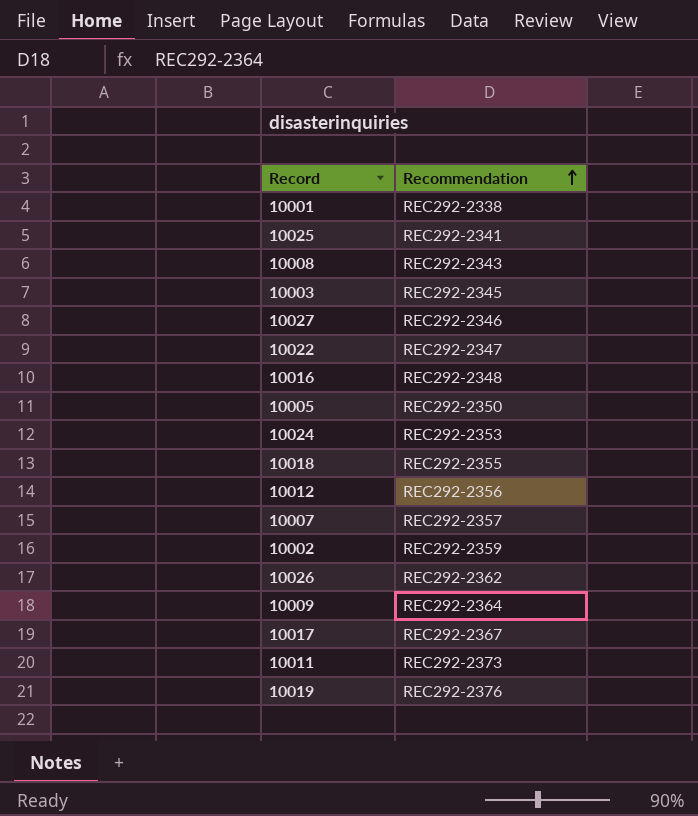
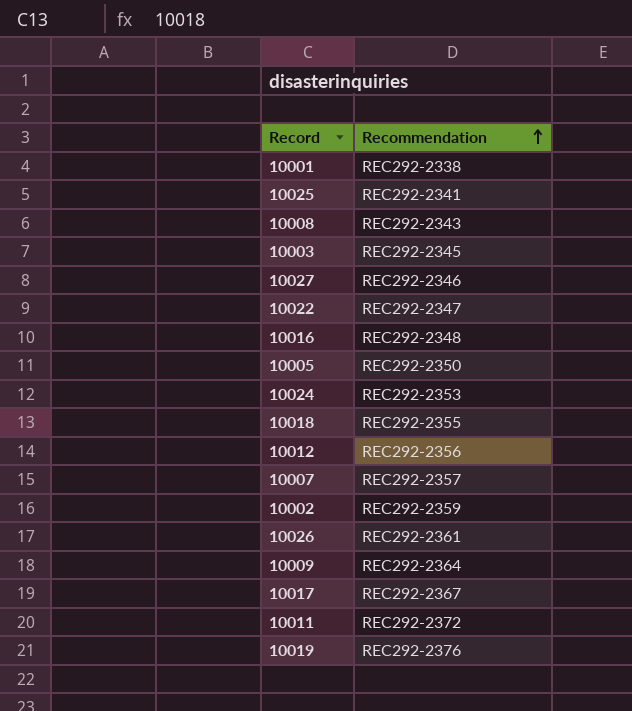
10026 | Recommendation: REC292-2362 -> REC292-2361
10011 | Recommendation: REC292-2373 -> REC292-2372

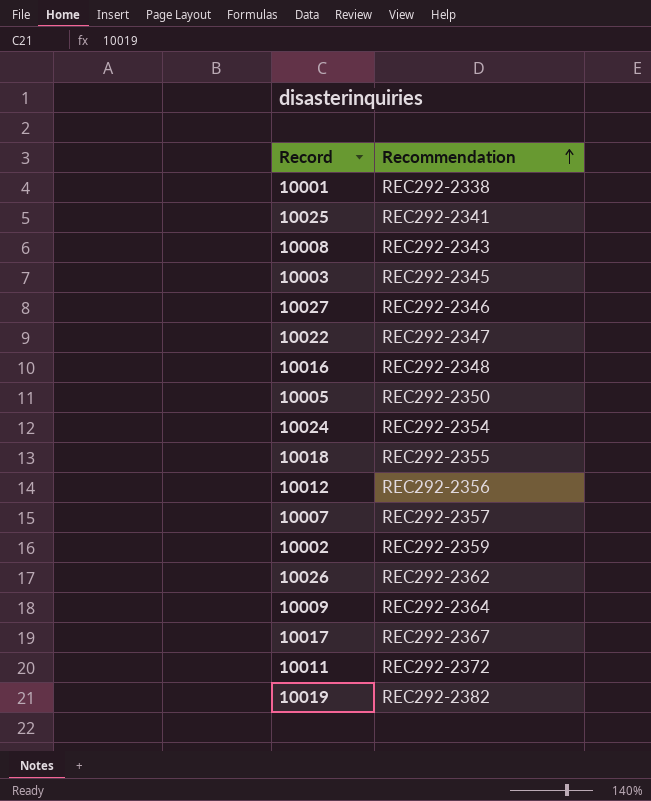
10024 | Recommendation: REC292-2353 -> REC292-2354
10026 | Recommendation: REC292-2361 -> REC292-2362
10019 | Recommendation: REC292-2376 -> REC292-2382

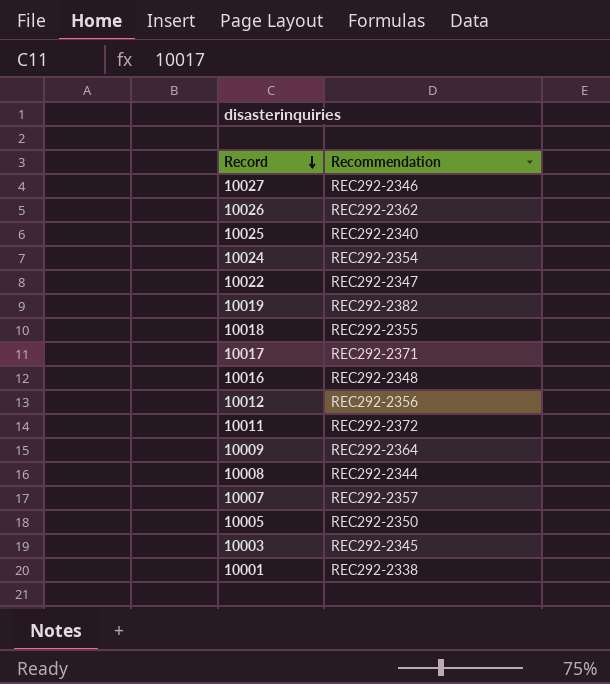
row order: Recommendation ascending -> Record descending
row 10002: REC292-2359 -> none
10025 | Recommendation: REC292-2341 -> REC292-2340
10017 | Recommendation: REC292-2367 -> REC292-2371
10008 | Recommendation: REC292-2343 -> REC292-2344

